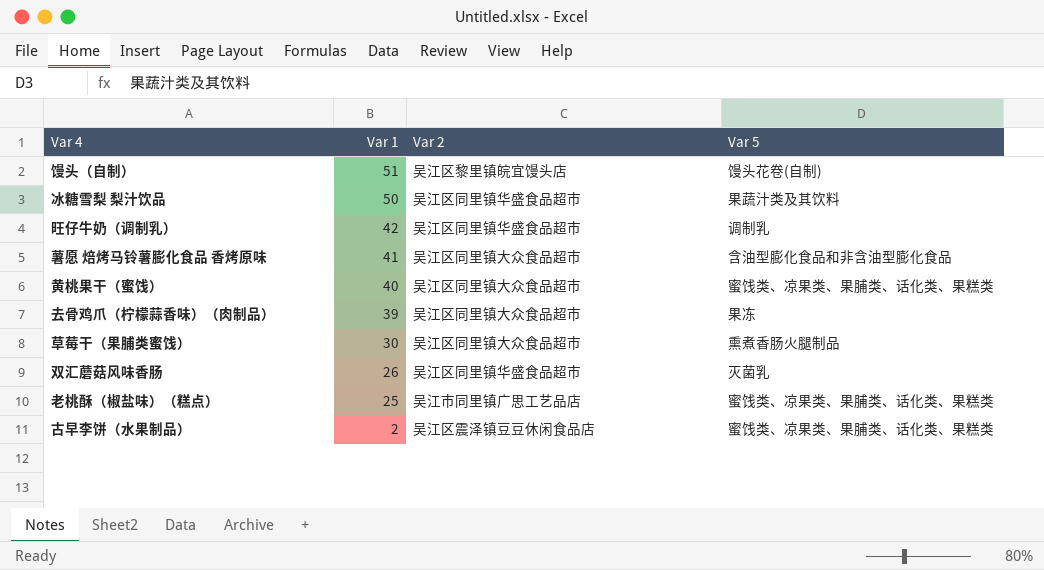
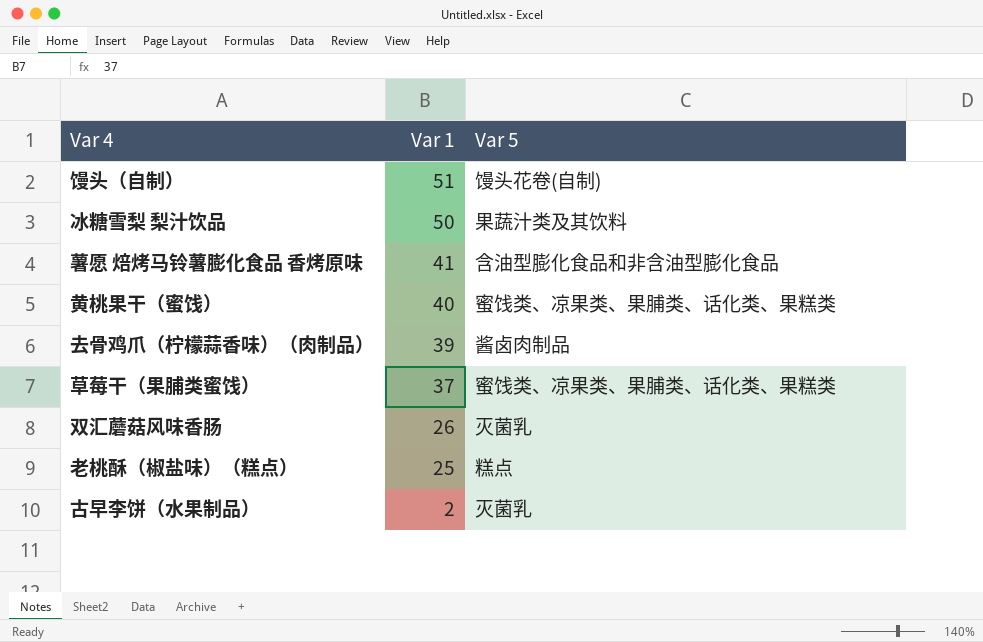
column Var 2 | position: 3 -> none
row 旺仔牛奶（调制乳）: 42 | 吴江区同里镇华盛食品超市 | 调制乳 -> none
去骨鸡爪（柠檬蒜香味）（肉制品） | Var 5: 果冻 -> 酱卤肉制品
草莓干（果脯类蜜饯） | Var 1: 30 -> 37
草莓干（果脯类蜜饯） | Var 5: 熏煮香肠火腿制品 -> 蜜饯类、凉果类、果脯类、话化类、果糕类
老桃酥（椒盐味）（糕点） | Var 5: 蜜饯类、凉果类、果脯类、话化类、果糕类 -> 糕点
古早李饼（水果制品） | Var 5: 蜜饯类、凉果类、果脯类、话化类、果糕类 -> 灭菌乳

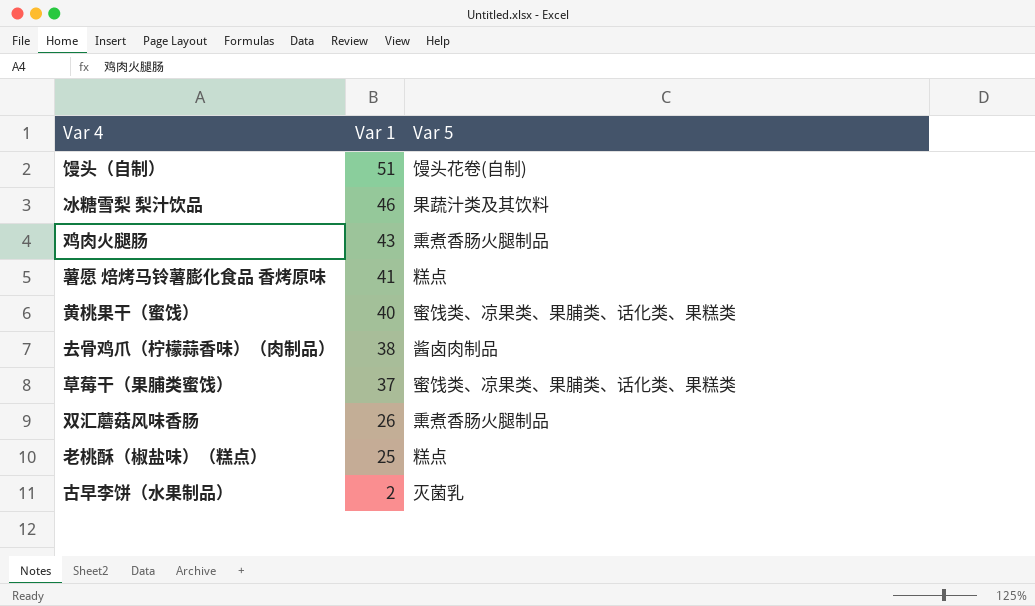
冰糖雪梨 梨汁饮品 | Var 1: 50 -> 46
row 鸡肉火腿肠: none -> 43 | 熏煮香肠火腿制品
薯愿 焙烤马铃薯膨化食品 香烤原味 | Var 5: 含油型膨化食品和非含油型膨化食品 -> 糕点
去骨鸡爪（柠檬蒜香味）（肉制品） | Var 1: 39 -> 38
双汇蘑菇风味香肠 | Var 5: 灭菌乳 -> 熏煮香肠火腿制品

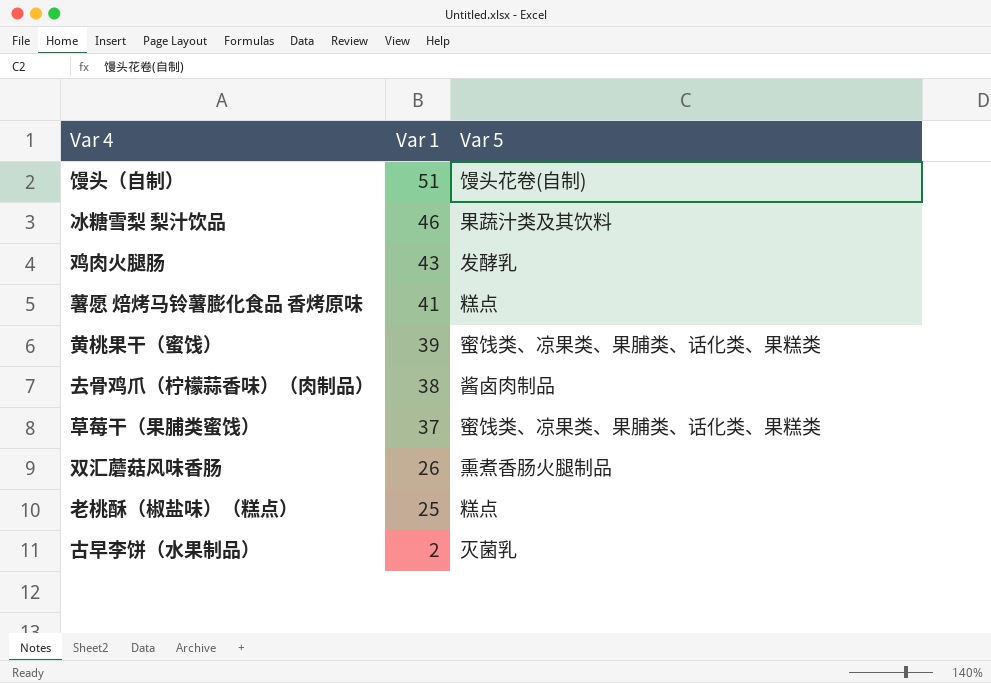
鸡肉火腿肠 | Var 5: 熏煮香肠火腿制品 -> 发酵乳
黄桃果干（蜜饯） | Var 1: 40 -> 39

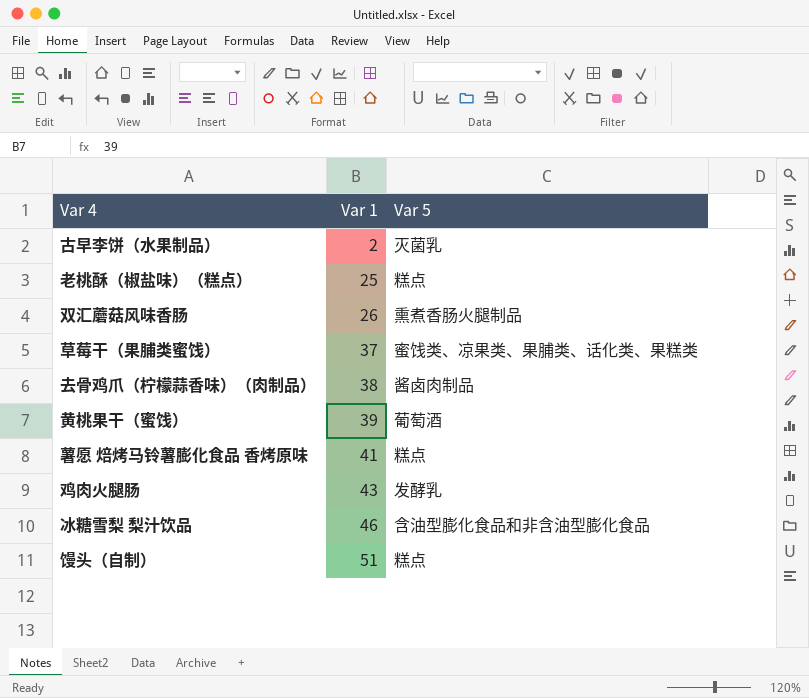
row order: Var 1 descending -> Var 1 ascending
黄桃果干（蜜饯） | Var 5: 蜜饯类、凉果类、果脯类、话化类、果糕类 -> 葡萄酒
冰糖雪梨 梨汁饮品 | Var 5: 果蔬汁类及其饮料 -> 含油型膨化食品和非含油型膨化食品
馒头（自制） | Var 5: 馒头花卷(自制) -> 糕点

